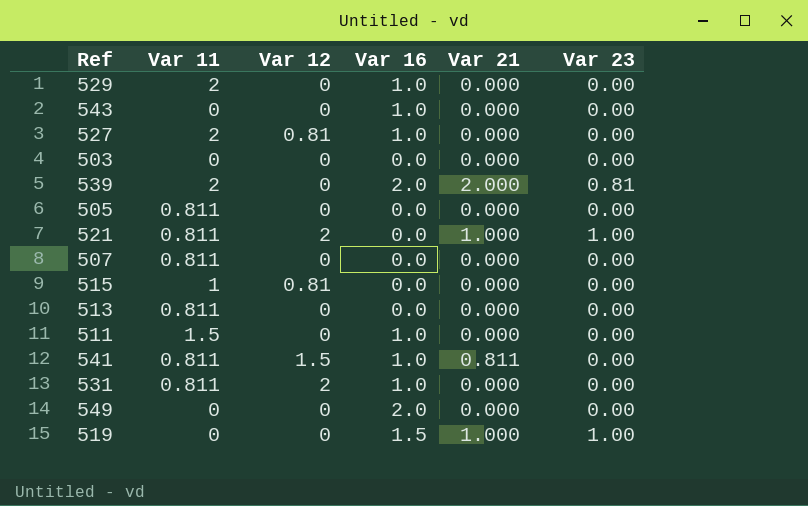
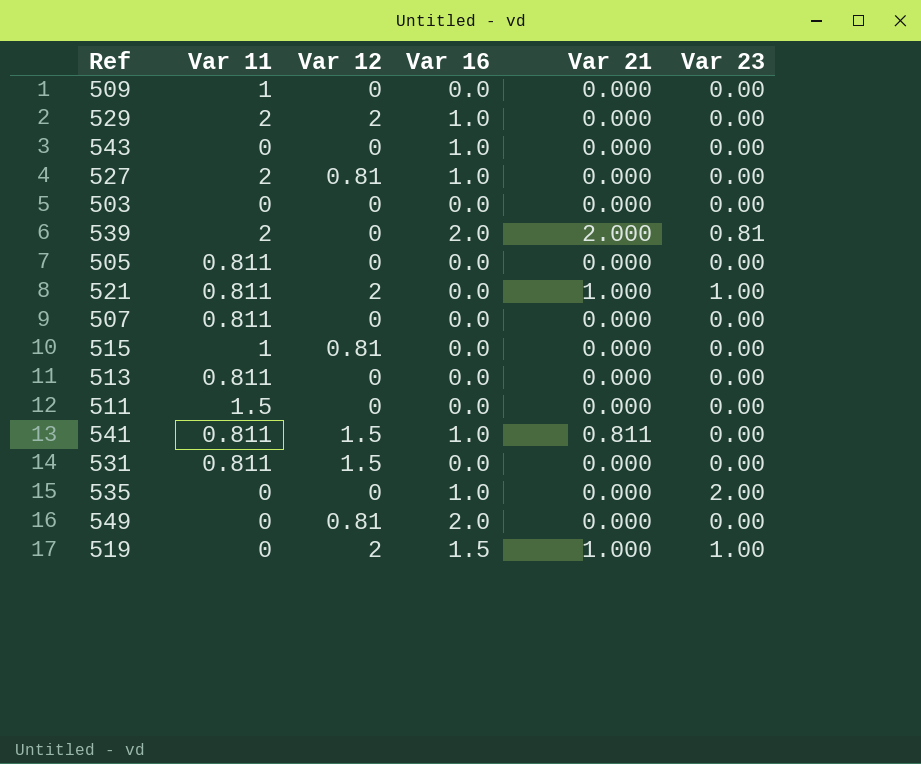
row 509: none -> 1 | 0 | 0.0 | 0.000 | 0.00
529 | Var 12: 0 -> 2
511 | Var 16: 1.0 -> 0.0
531 | Var 12: 2 -> 1.5
531 | Var 16: 1.0 -> 0.0
row 535: none -> 0 | 0 | 1.0 | 0.000 | 2.00
549 | Var 12: 0 -> 0.81
519 | Var 12: 0 -> 2

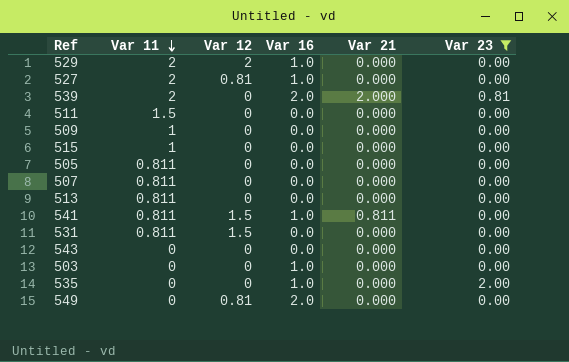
filter: none -> Var 23 != 1.00
row order: none -> Var 11 descending
515 | Var 12: 0.81 -> 0
543 | Var 16: 1.0 -> 0.0
503 | Var 16: 0.0 -> 1.0

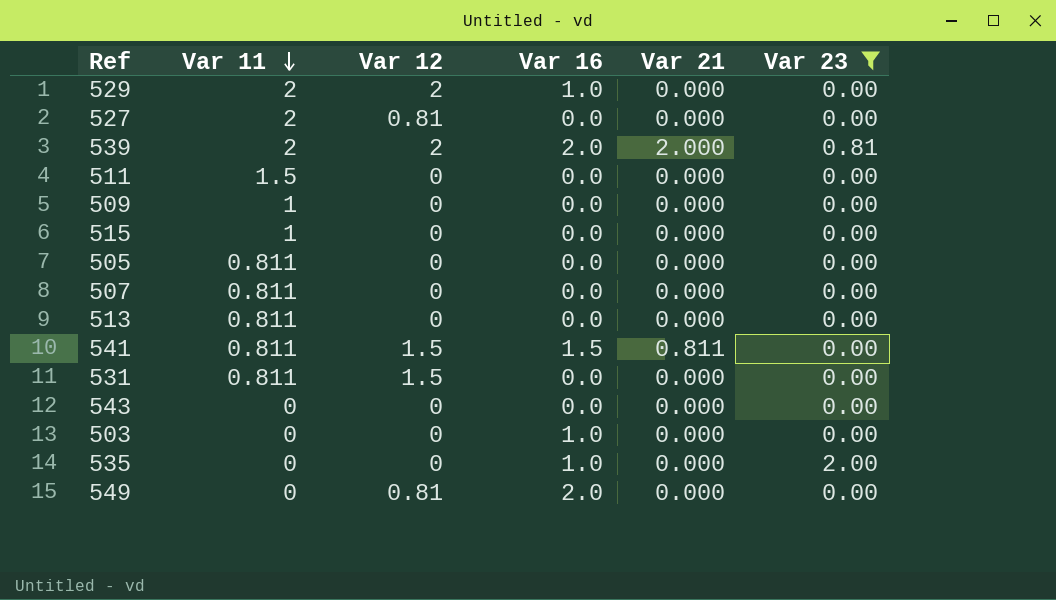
527 | Var 16: 1.0 -> 0.0
539 | Var 12: 0 -> 2
541 | Var 16: 1.0 -> 1.5

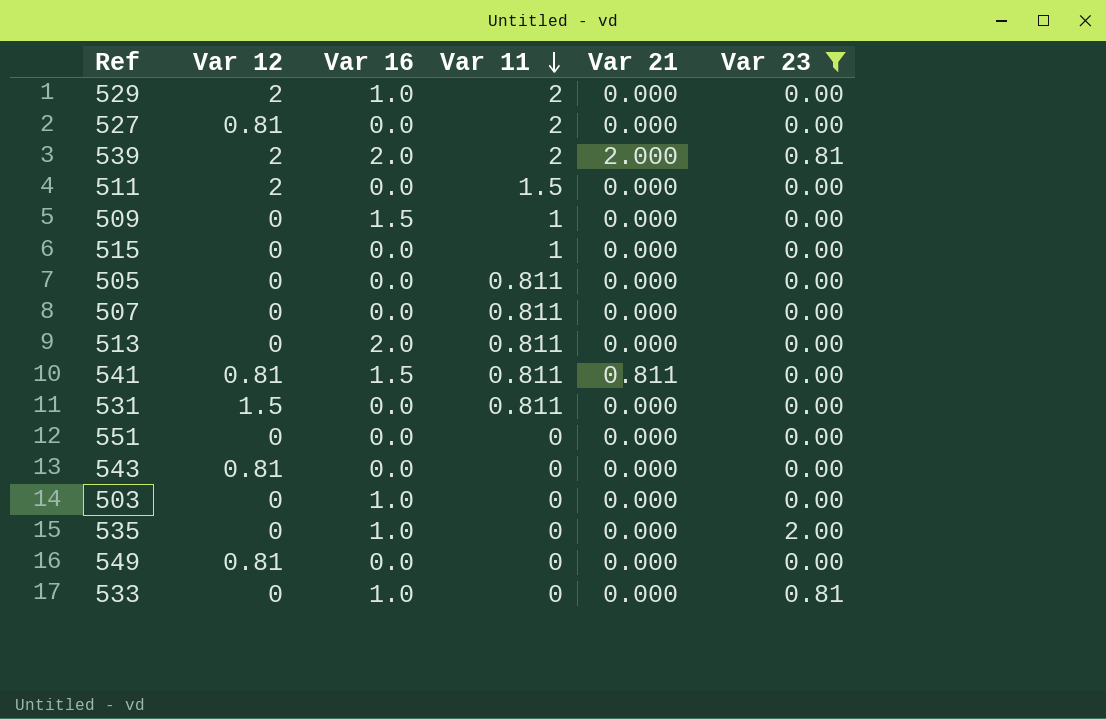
column Var 11 | position: 2 -> 4
511 | Var 12: 0 -> 2
509 | Var 16: 0.0 -> 1.5
513 | Var 16: 0.0 -> 2.0
541 | Var 12: 1.5 -> 0.81
row 551: none -> 0 | 0.0 | 0 | 0.000 | 0.00
543 | Var 12: 0 -> 0.81
549 | Var 16: 2.0 -> 0.0
row 533: none -> 0 | 1.0 | 0 | 0.000 | 0.81

